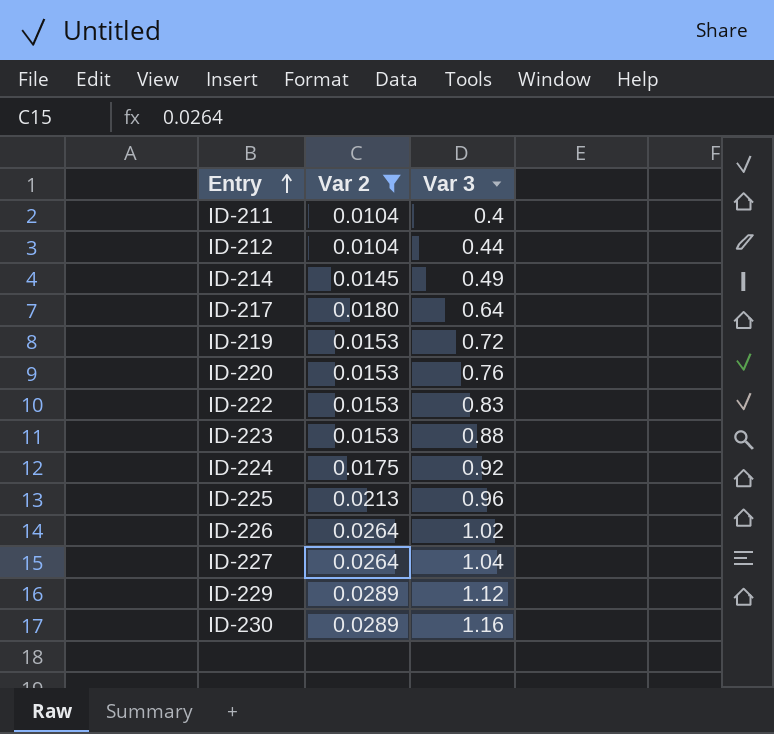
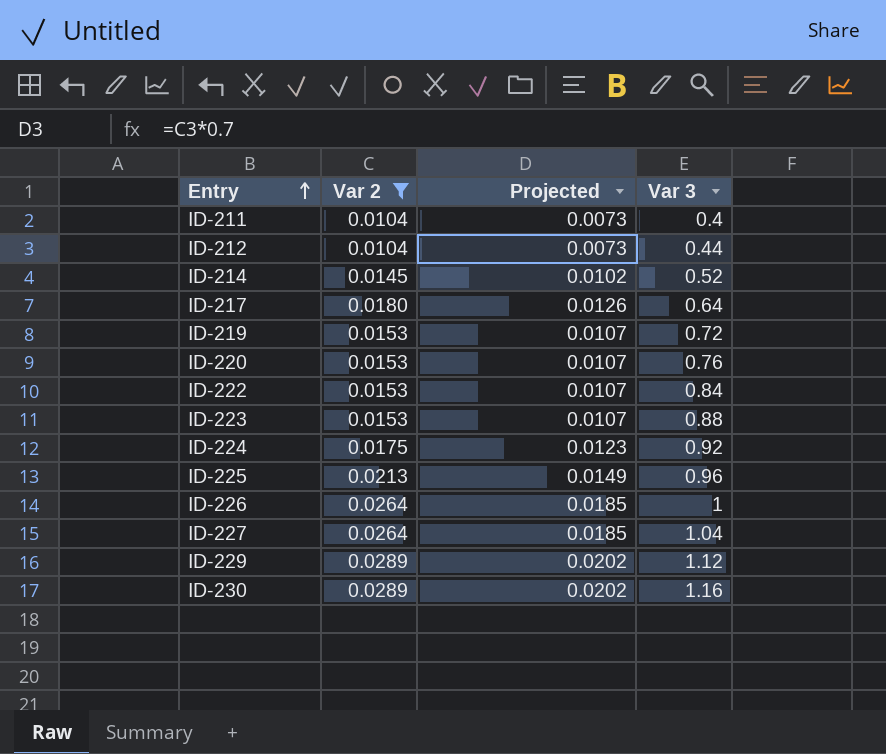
column Projected | formula: none -> [Var 2] * 0.7
ID-214 | Var 3: 0.49 -> 0.52
ID-222 | Var 3: 0.83 -> 0.84
ID-226 | Var 3: 1.02 -> 1

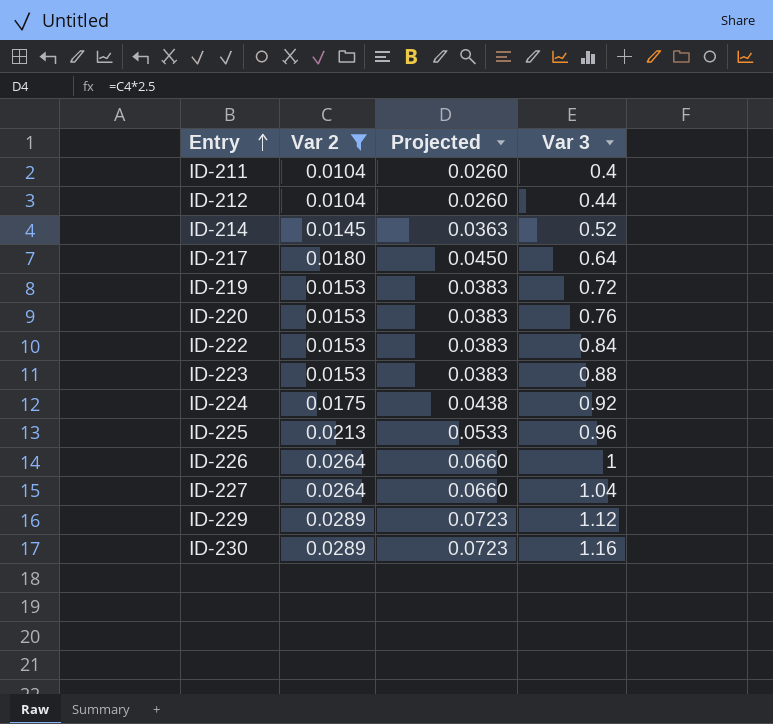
column Projected | formula: [Var 2] * 0.7 -> [Var 2] * 2.5

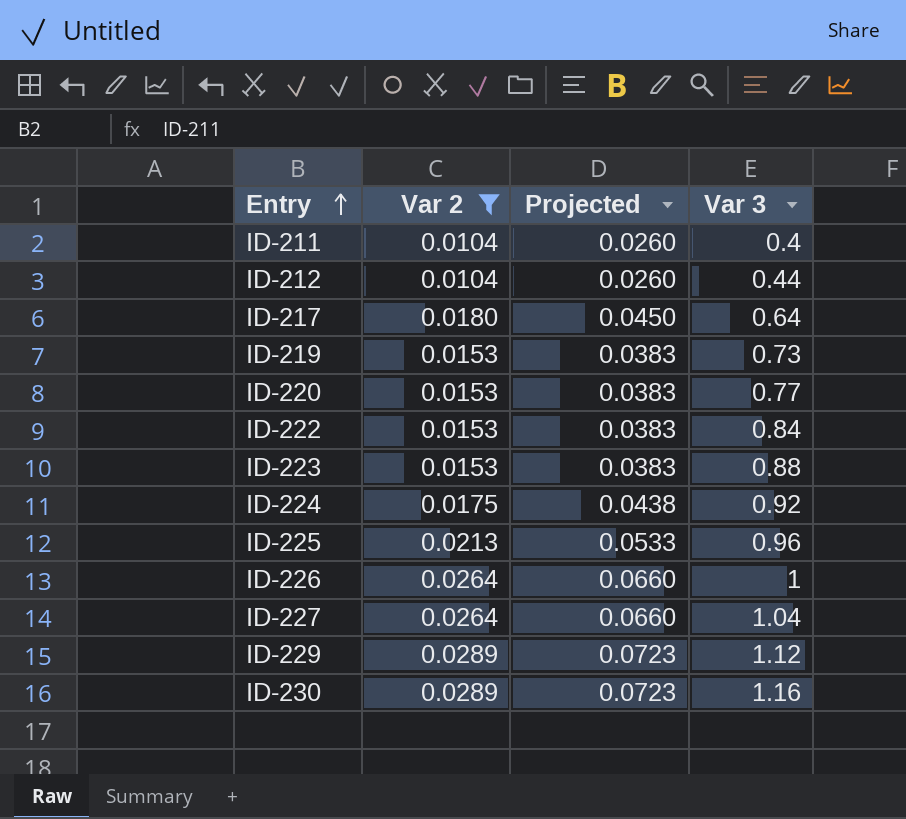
row ID-214: 0.0145 | 0.0363 | 0.52 -> none
ID-219 | Var 3: 0.72 -> 0.73
ID-220 | Var 3: 0.76 -> 0.77

